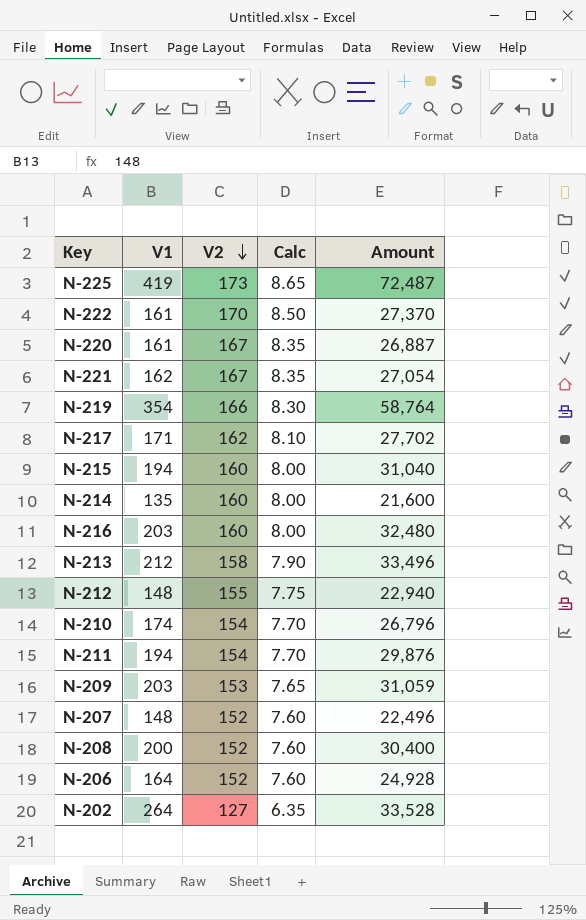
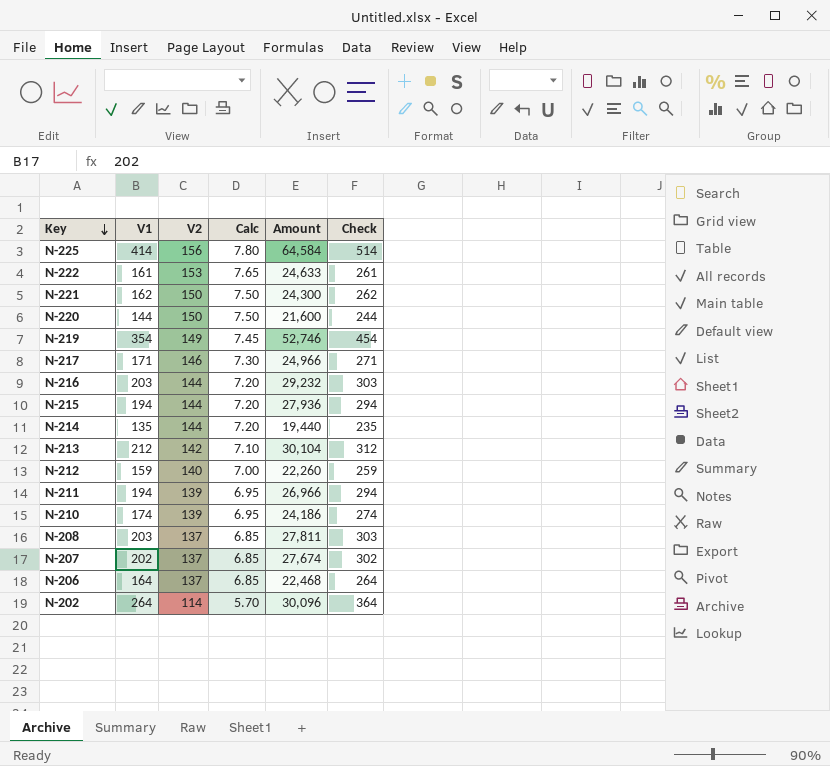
row order: V2 descending -> Key descending
column Check | formula: none -> [V1] + 100
row N-209: 203 | 153 | 7.65 | 31,059 -> none
N-225 | V1: 419 -> 414
N-225 | V2: 173 -> 156
N-225 | Calc: 8.65 -> 7.80
N-225 | Amount: 72,487 -> 64,584
N-222 | V2: 170 -> 153
N-222 | Calc: 8.50 -> 7.65
N-222 | Amount: 27,370 -> 24,633
N-221 | V2: 167 -> 150
N-221 | Calc: 8.35 -> 7.50
N-221 | Amount: 27,054 -> 24,300
N-220 | V1: 161 -> 144
N-220 | V2: 167 -> 150
N-220 | Calc: 8.35 -> 7.50
N-220 | Amount: 26,887 -> 21,600
N-219 | V2: 166 -> 149
N-219 | Calc: 8.30 -> 7.45
N-219 | Amount: 58,764 -> 52,746
N-217 | V2: 162 -> 146
N-217 | Calc: 8.10 -> 7.30
N-217 | Amount: 27,702 -> 24,966
N-216 | V2: 160 -> 144
N-216 | Calc: 8.00 -> 7.20
N-216 | Amount: 32,480 -> 29,232
N-215 | V2: 160 -> 144
N-215 | Calc: 8.00 -> 7.20
N-215 | Amount: 31,040 -> 27,936
N-214 | V2: 160 -> 144
N-214 | Calc: 8.00 -> 7.20
N-214 | Amount: 21,600 -> 19,440
N-213 | V2: 158 -> 142
N-213 | Calc: 7.90 -> 7.10
N-213 | Amount: 33,496 -> 30,104
N-212 | V1: 148 -> 159
N-212 | V2: 155 -> 140
N-212 | Calc: 7.75 -> 7.00
N-212 | Amount: 22,940 -> 22,260
N-211 | V2: 154 -> 139
N-211 | Calc: 7.70 -> 6.95
N-211 | Amount: 29,876 -> 26,966
N-210 | V2: 154 -> 139
N-210 | Calc: 7.70 -> 6.95
N-210 | Amount: 26,796 -> 24,186
N-208 | V1: 200 -> 203
N-208 | V2: 152 -> 137
N-208 | Calc: 7.60 -> 6.85
N-208 | Amount: 30,400 -> 27,811
N-207 | V1: 148 -> 202
N-207 | V2: 152 -> 137
N-207 | Calc: 7.60 -> 6.85
N-207 | Amount: 22,496 -> 27,674
N-206 | V2: 152 -> 137
N-206 | Calc: 7.60 -> 6.85
N-206 | Amount: 24,928 -> 22,468
N-202 | V2: 127 -> 114
N-202 | Calc: 6.35 -> 5.70
N-202 | Amount: 33,528 -> 30,096

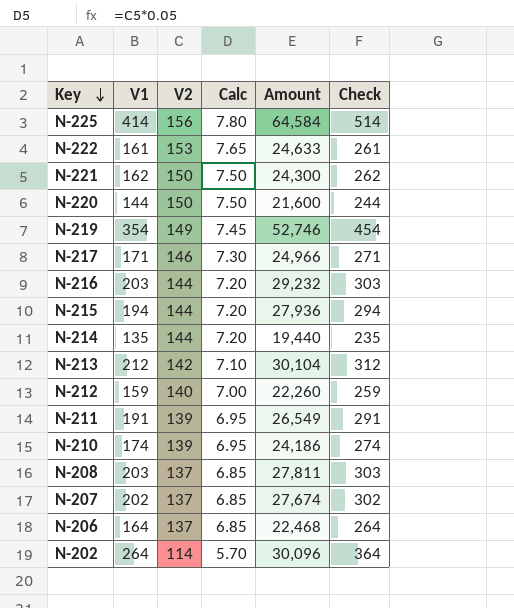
N-211 | V1: 194 -> 191
N-211 | Amount: 26,966 -> 26,549
N-211 | Check: 294 -> 291

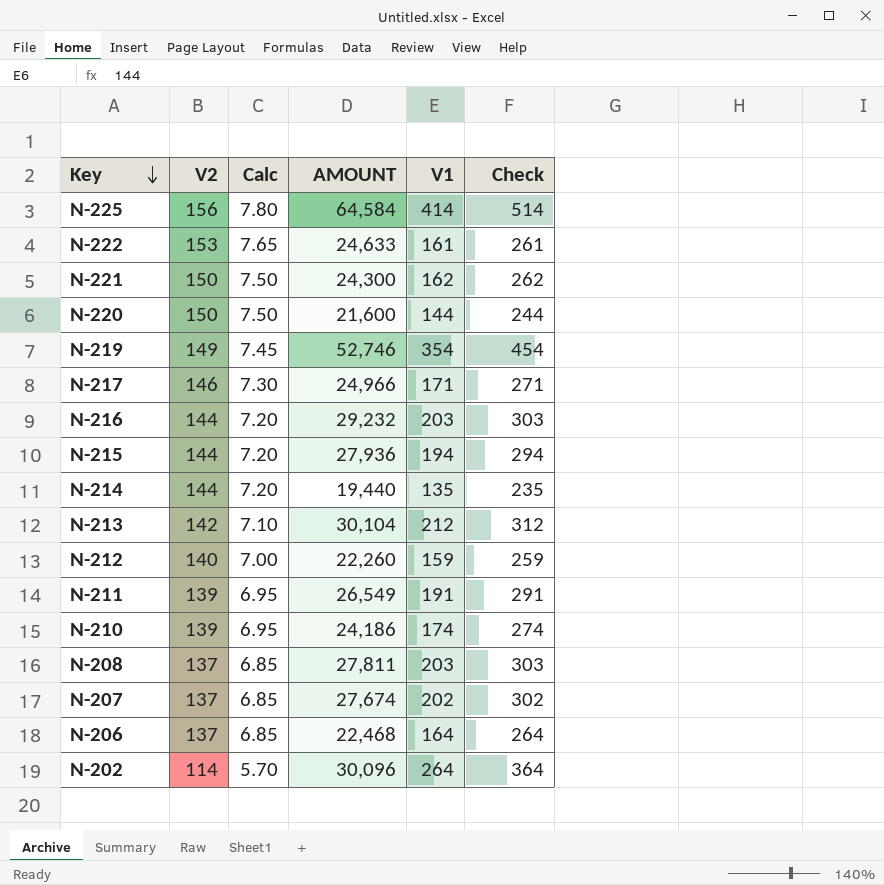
column name: Amount -> AMOUNT
column V1 | position: 2 -> 5

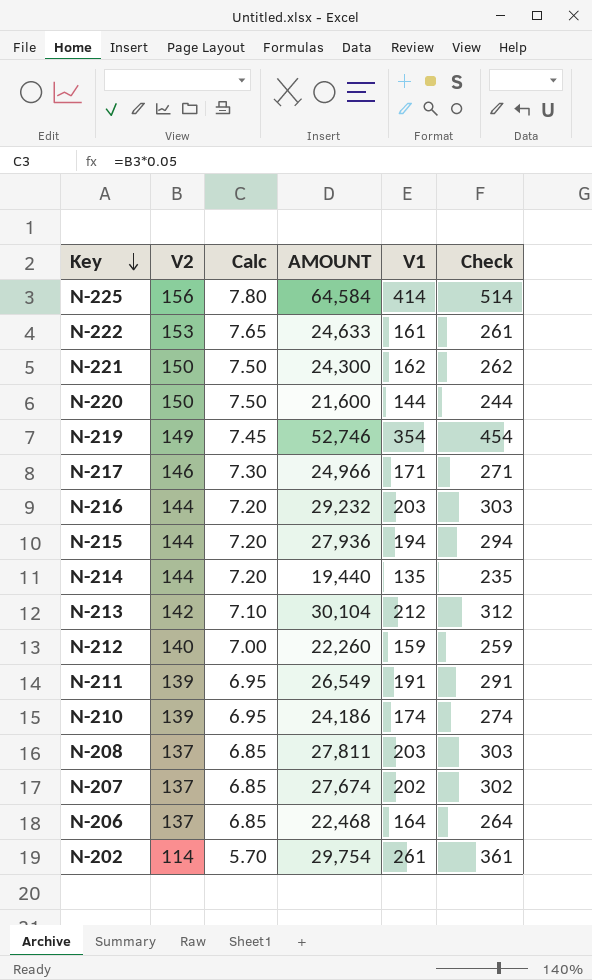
N-202 | AMOUNT: 30,096 -> 29,754
N-202 | V1: 264 -> 261
N-202 | Check: 364 -> 361

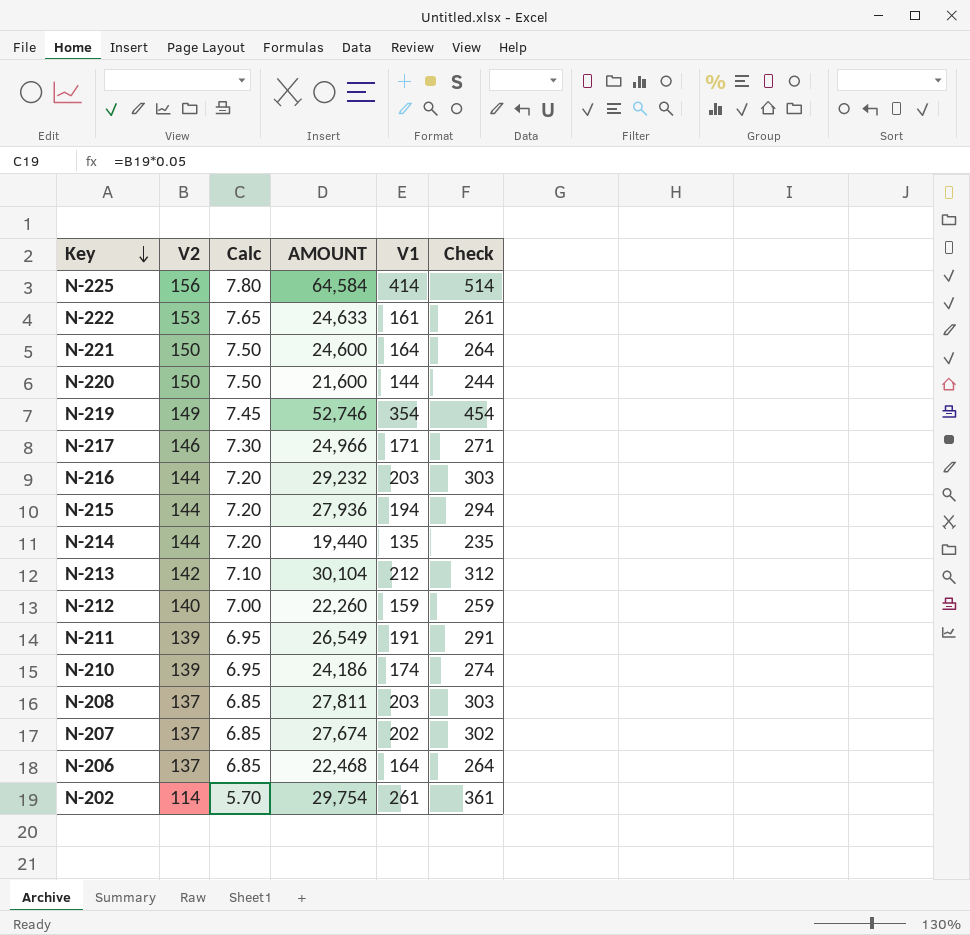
N-221 | AMOUNT: 24,300 -> 24,600
N-221 | V1: 162 -> 164
N-221 | Check: 262 -> 264

